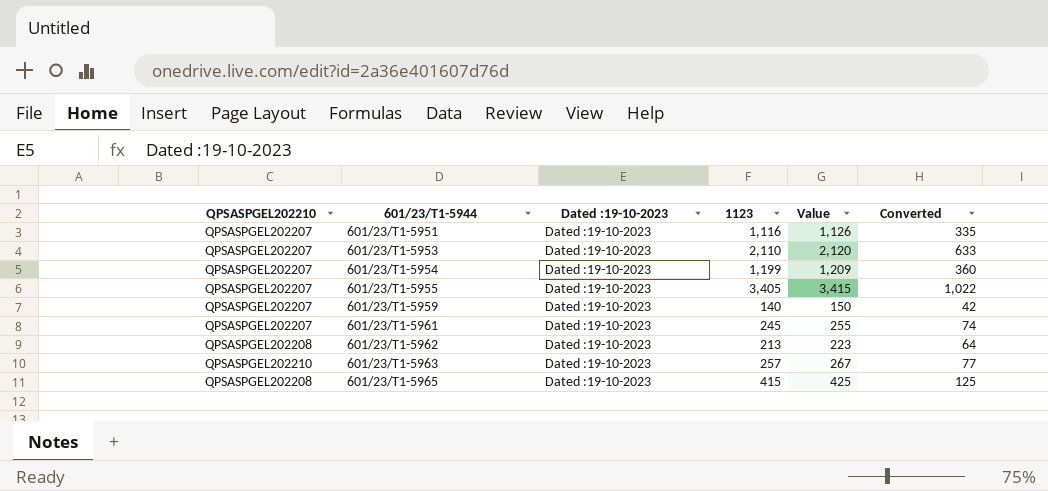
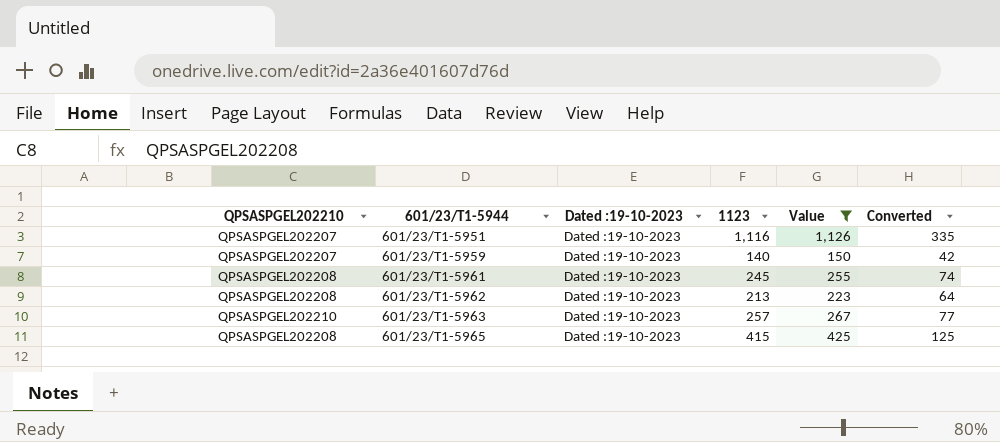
filter: none -> Value <= 1,126
601/23/T1-5961 | QPSASPGEL202210: QPSASPGEL202207 -> QPSASPGEL202208

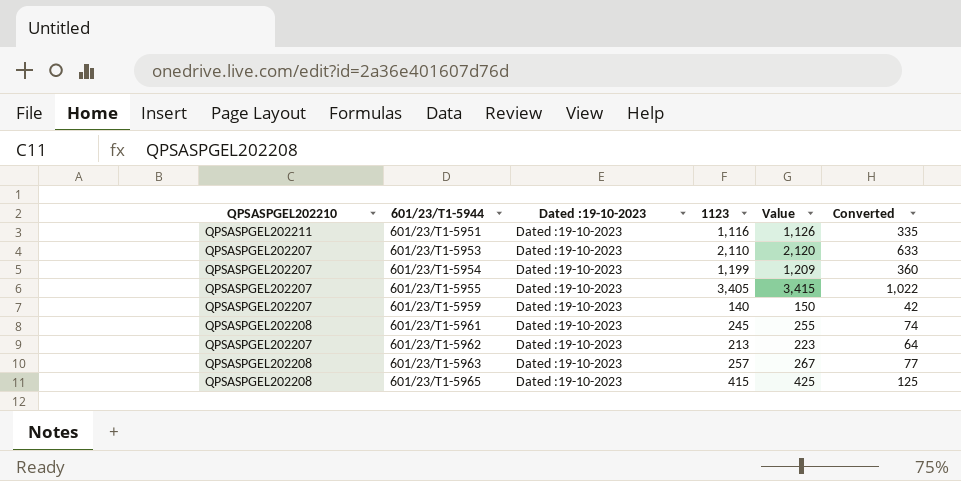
filter: Value <= 1,126 -> none
601/23/T1-5951 | QPSASPGEL202210: QPSASPGEL202207 -> QPSASPGEL202211
601/23/T1-5962 | QPSASPGEL202210: QPSASPGEL202208 -> QPSASPGEL202207
601/23/T1-5963 | QPSASPGEL202210: QPSASPGEL202210 -> QPSASPGEL202208

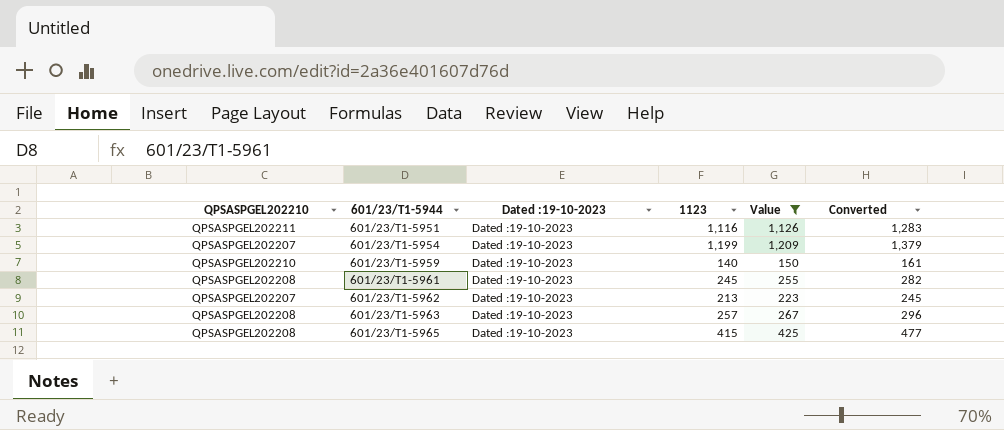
filter: none -> Value <= 1,209
column Converted | formula: [1123] * 0.3 -> [1123] * 1.15
601/23/T1-5959 | QPSASPGEL202210: QPSASPGEL202207 -> QPSASPGEL202210

